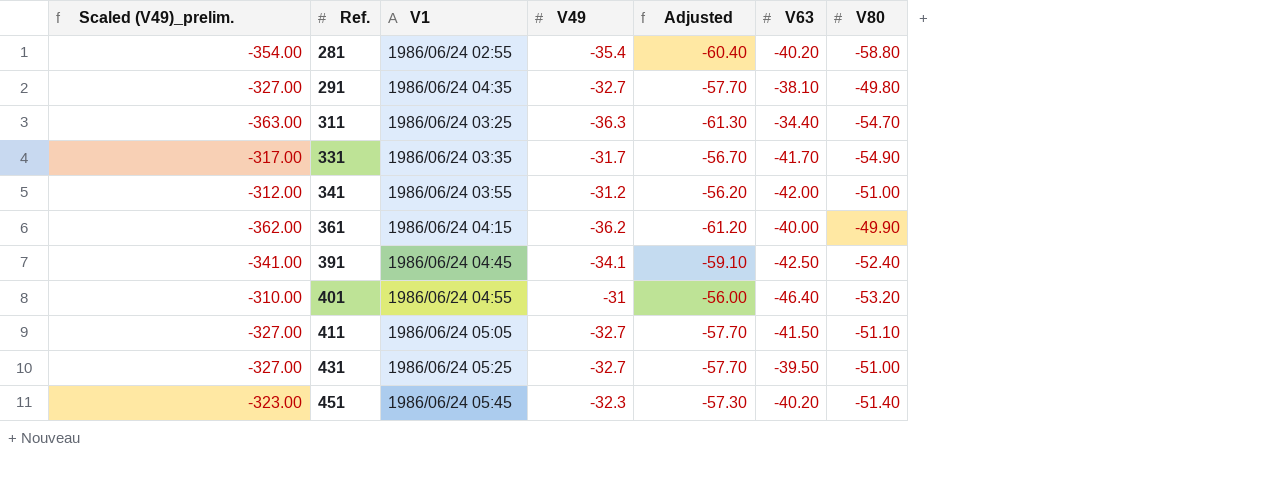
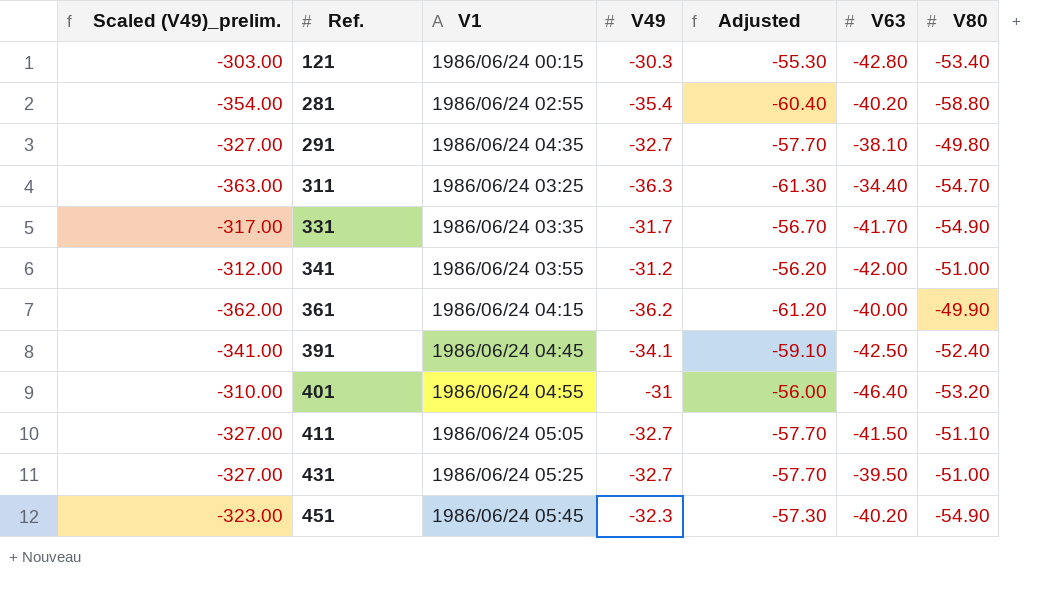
row 121: none -> -303.00 | 1986/06/24 00:15 | -30.3 | -55.30 | -42.80 | -53.40
451 | V80: -51.40 -> -54.90

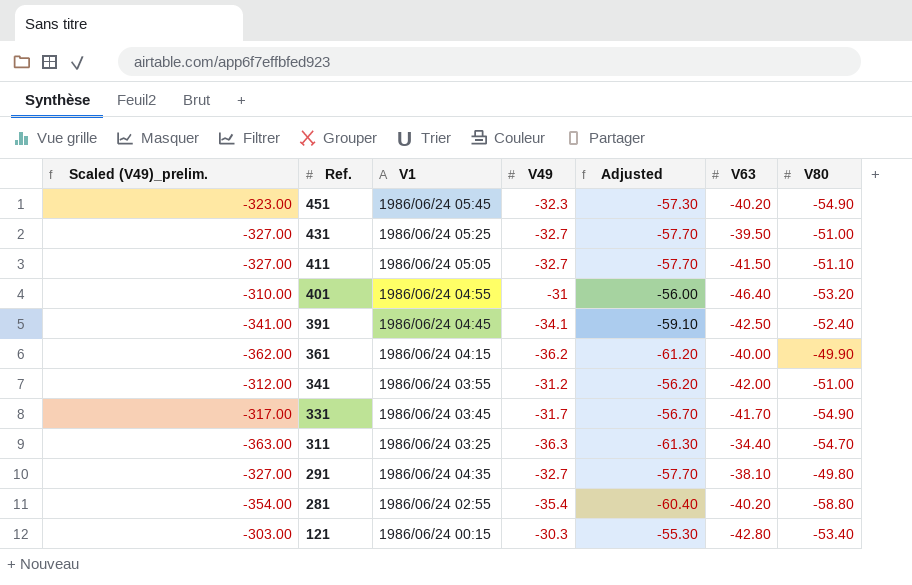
row order: Ref. ascending -> Ref. descending
331 | V1: 1986/06/24 03:35 -> 1986/06/24 03:45

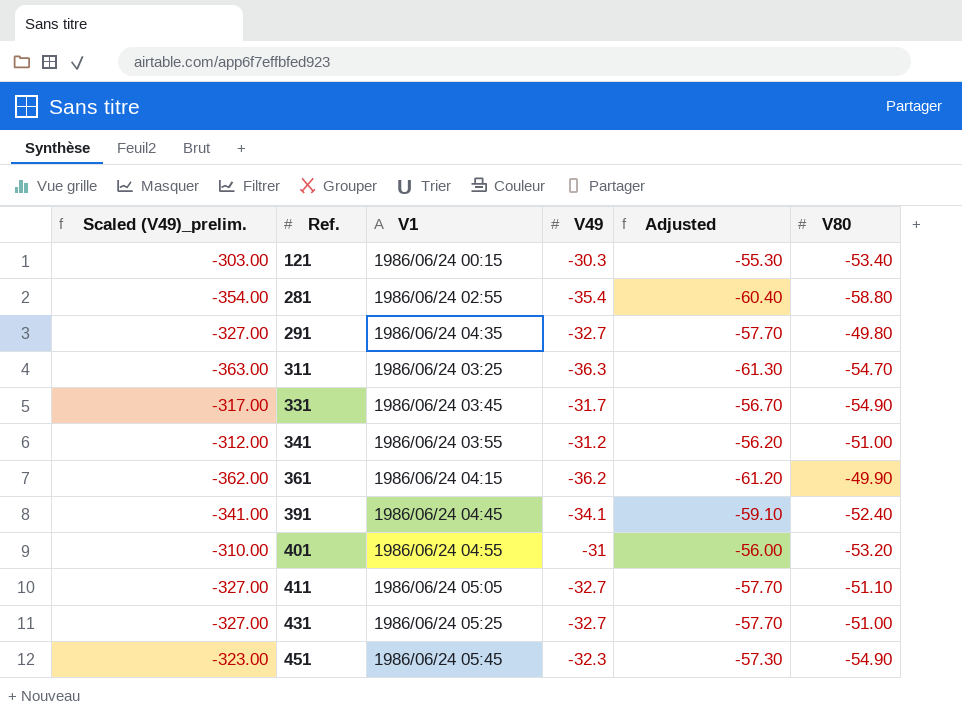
row order: Ref. descending -> Ref. ascending
column V63 | position: 6 -> none

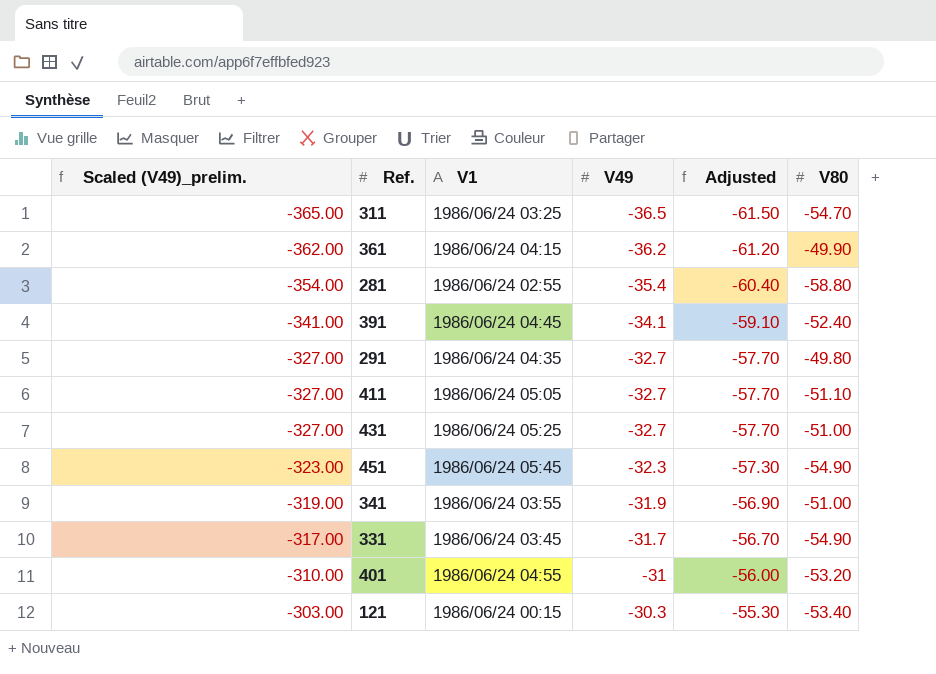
row order: Ref. ascending -> Scaled (V49)_prelim. ascending
311 | Scaled (V49)_prelim.: -363.00 -> -365.00
311 | V49: -36.3 -> -36.5
311 | Adjusted: -61.30 -> -61.50
341 | Scaled (V49)_prelim.: -312.00 -> -319.00
341 | V49: -31.2 -> -31.9
341 | Adjusted: -56.20 -> -56.90

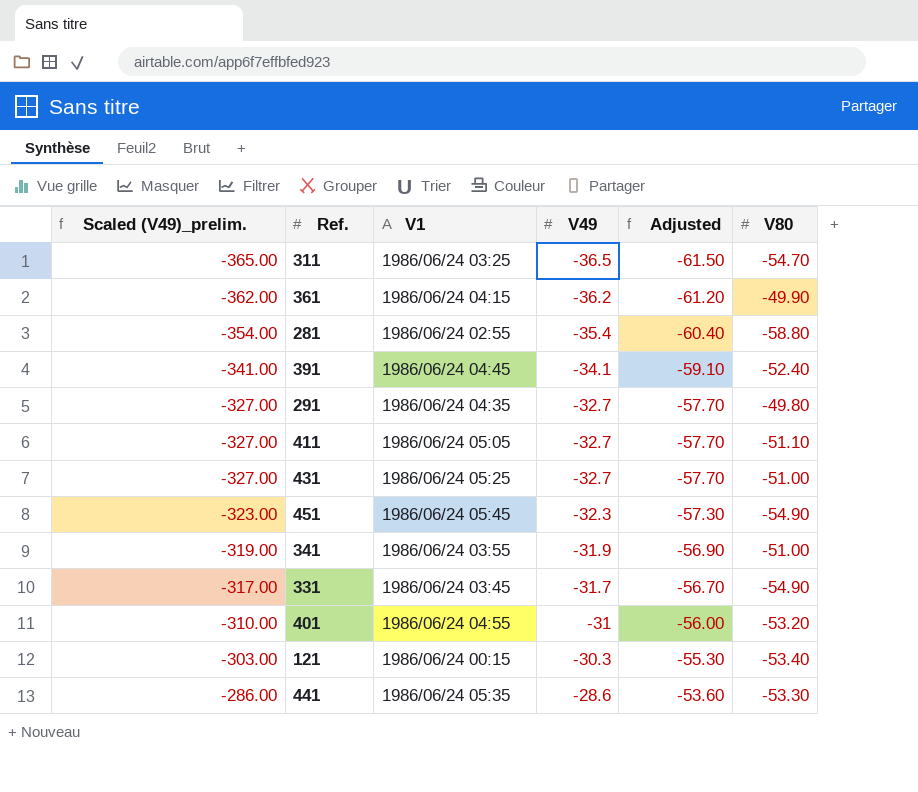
row 441: none -> -286.00 | 1986/06/24 05:35 | -28.6 | -53.60 | -53.30

